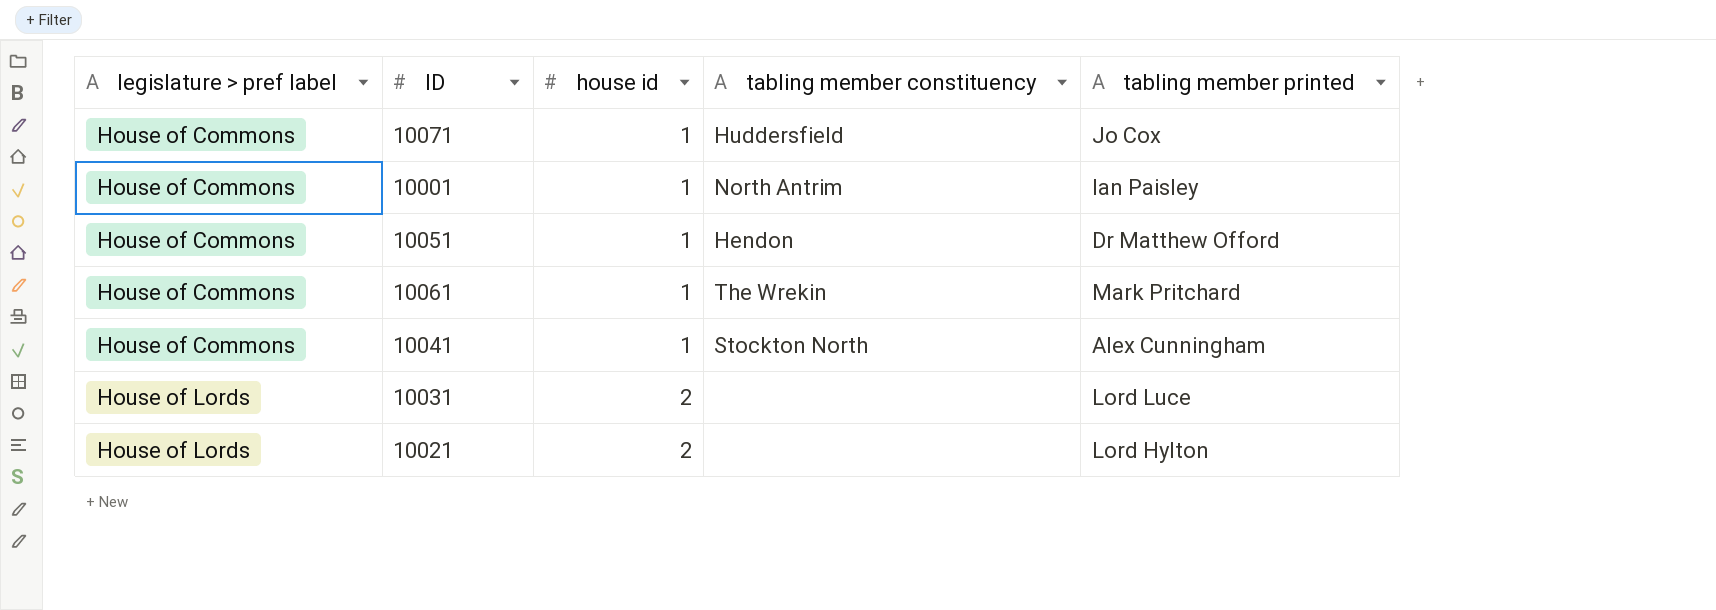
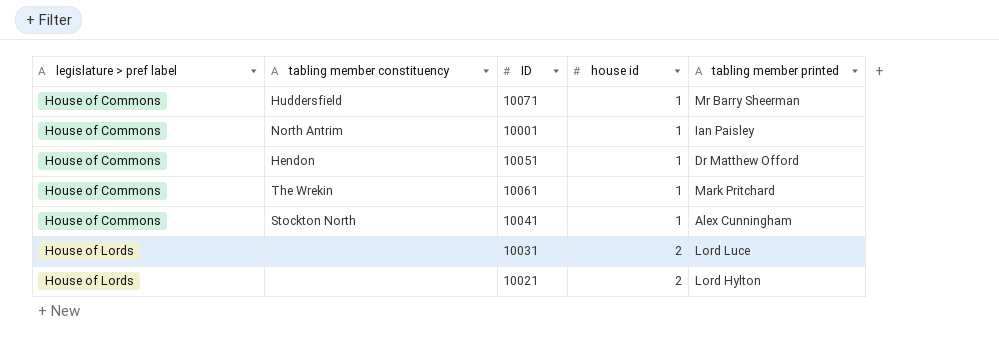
column tabling member constituency | position: 4 -> 2
10071 | tabling member printed: Jo Cox -> Mr Barry Sheerman

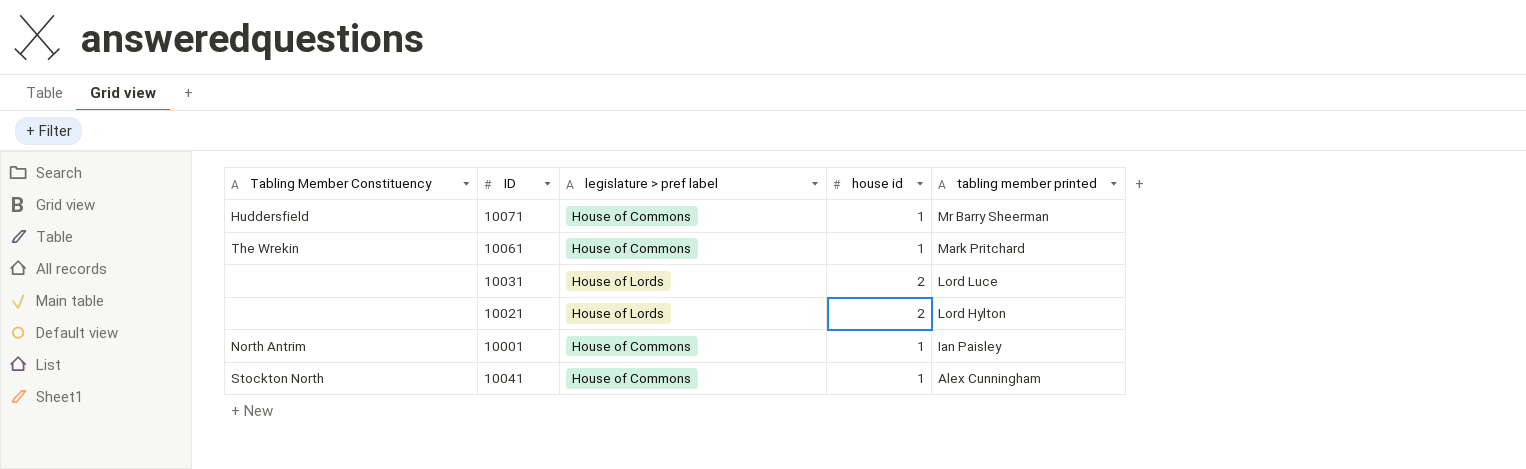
row order: legislature > pref label ascending -> tabling member printed descending
column name: tabling member constituency -> Tabling Member Constituency
column legislature > pref label | position: 1 -> 3
row 10051: House of Commons | Hendon | 1 | Dr Matthew Offord -> none

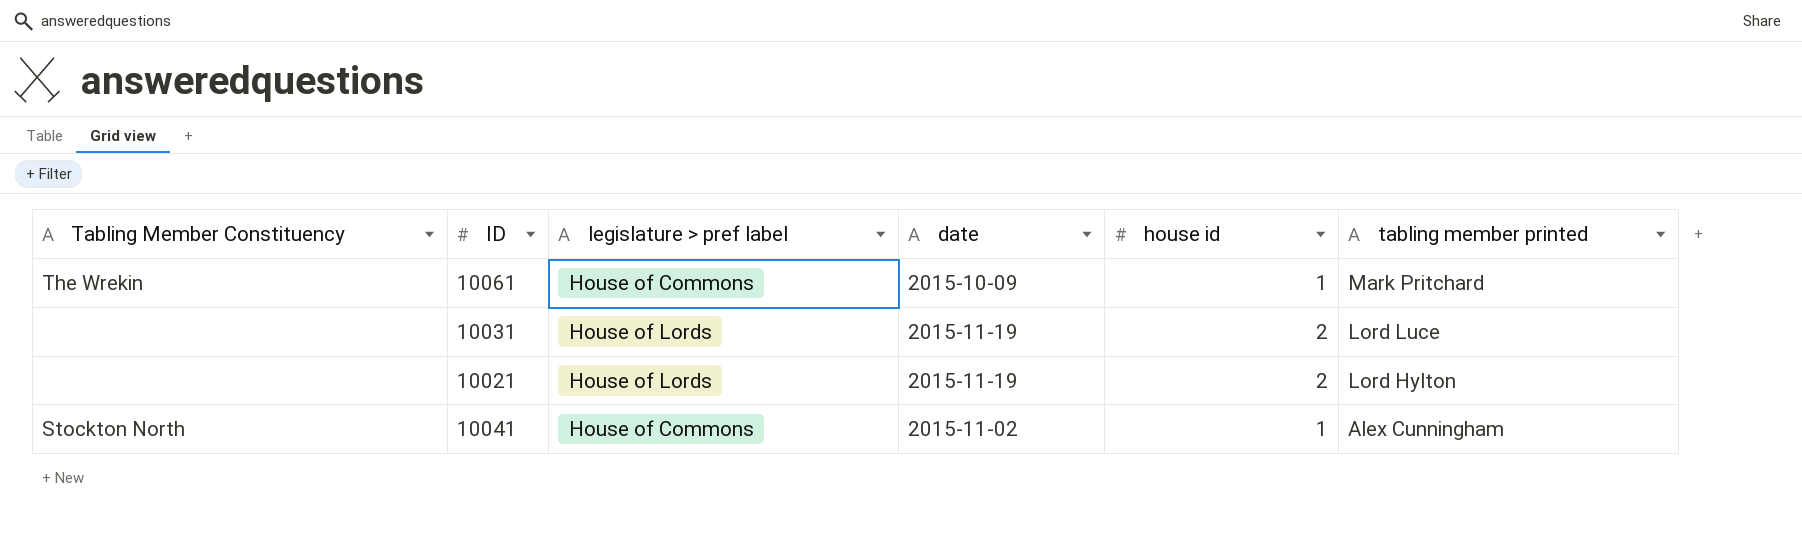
column date | position: none -> 4
row 10071: Huddersfield | House of Commons | 1 | Mr Barry Sheerman -> none
row 10001: North Antrim | House of Commons | 1 | Ian Paisley -> none

